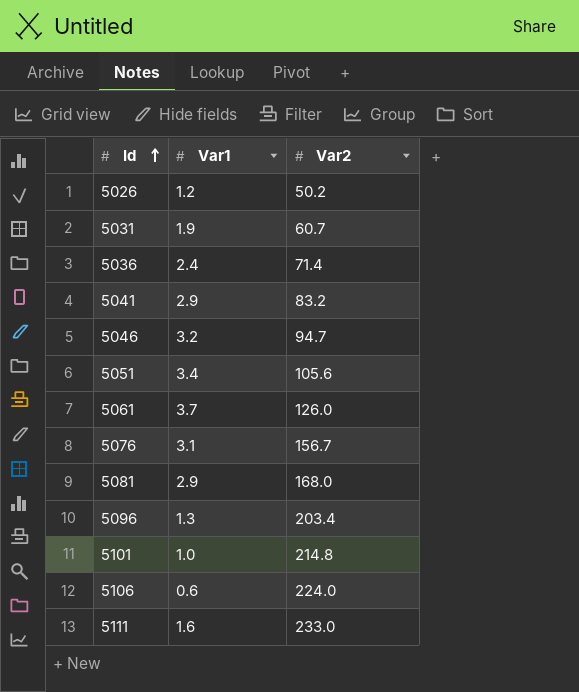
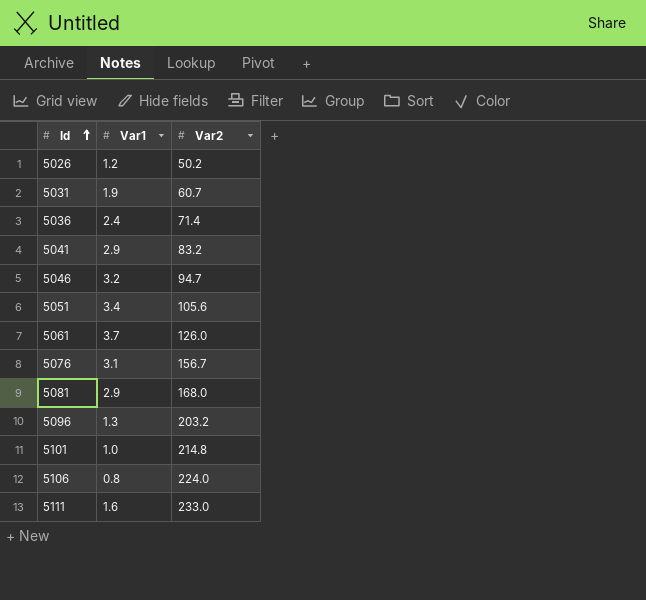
5096 | Var2: 203.4 -> 203.2
5106 | Var1: 0.6 -> 0.8

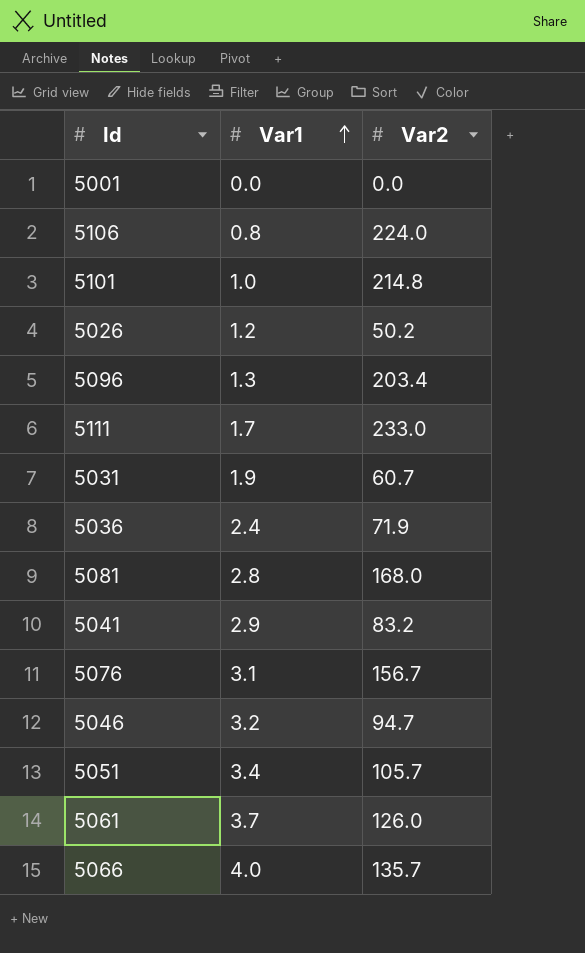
row order: Id ascending -> Var1 ascending
row 5001: none -> 0.0 | 0.0
5096 | Var2: 203.2 -> 203.4
5111 | Var1: 1.6 -> 1.7
5036 | Var2: 71.4 -> 71.9
5081 | Var1: 2.9 -> 2.8
5051 | Var2: 105.6 -> 105.7
row 5066: none -> 4.0 | 135.7

